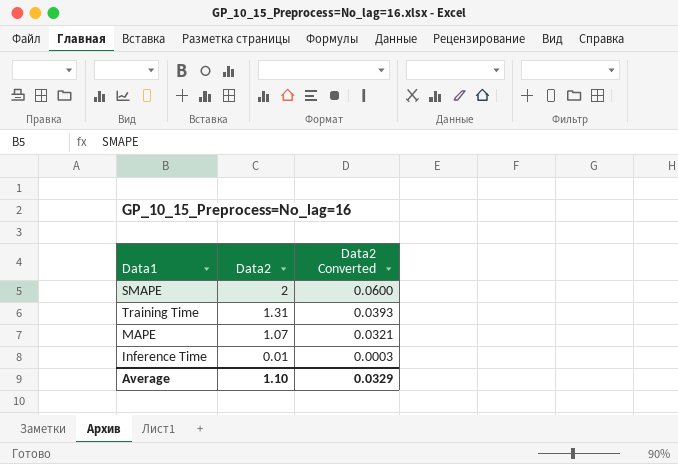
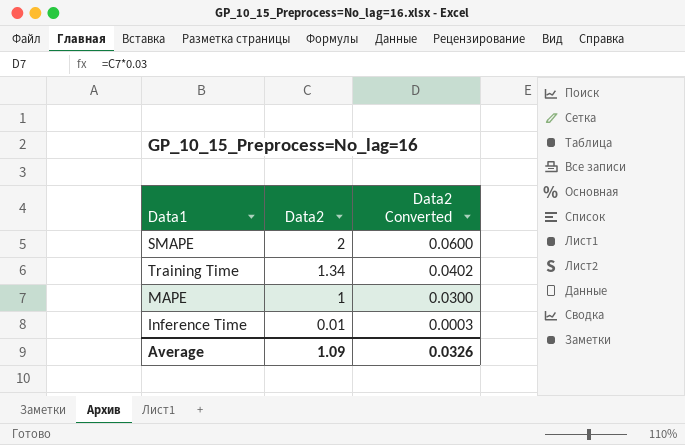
Training Time | Data2: 1.31 -> 1.34
Training Time | Data2 Converted: 0.0393 -> 0.0402
MAPE | Data2: 1.07 -> 1
MAPE | Data2 Converted: 0.0321 -> 0.0300
Average | Data2: 1.10 -> 1.09
Average | Data2 Converted: 0.0329 -> 0.0326

